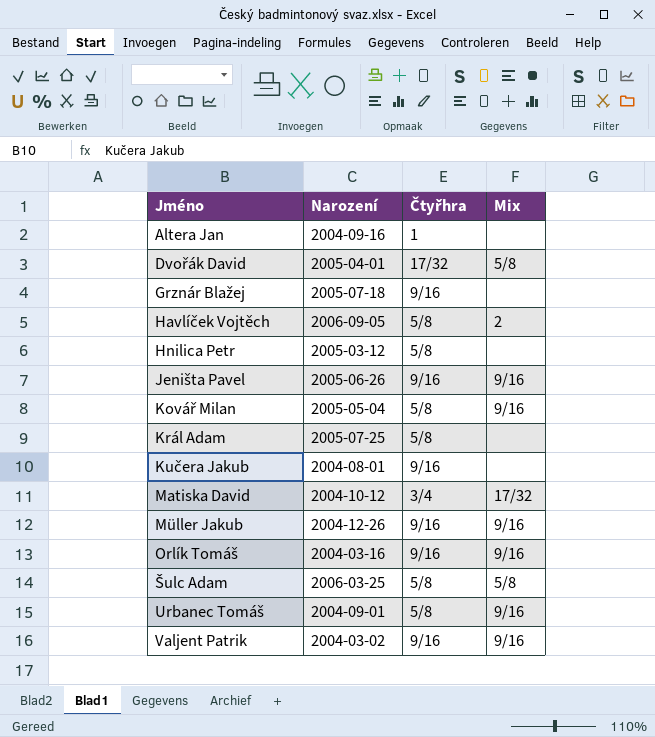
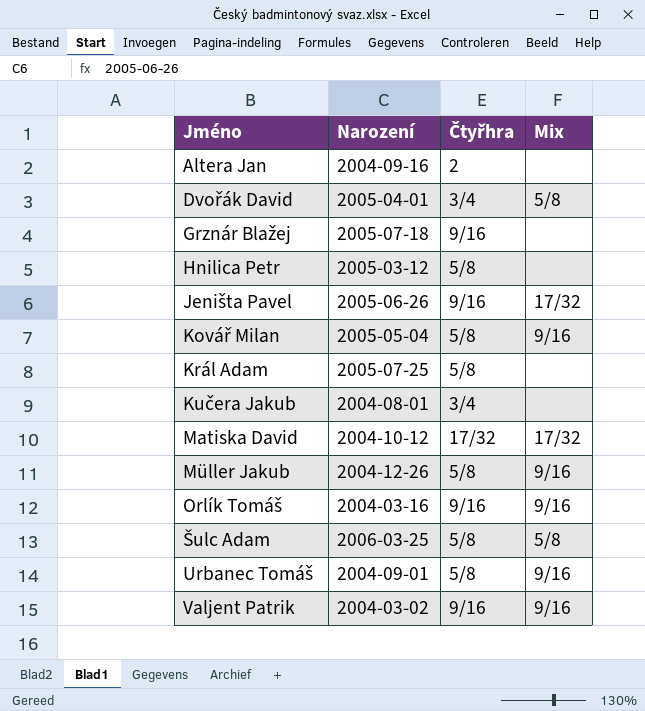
row Havlíček Vojtěch: 2006-09-05 | 5/8 | 2 -> none
Altera Jan | Čtyřhra: 1 -> 2
Dvořák David | Čtyřhra: 17/32 -> 3/4
Jeništa Pavel | Mix: 9/16 -> 17/32
Kučera Jakub | Čtyřhra: 9/16 -> 3/4
Matiska David | Čtyřhra: 3/4 -> 17/32
Müller Jakub | Čtyřhra: 9/16 -> 5/8

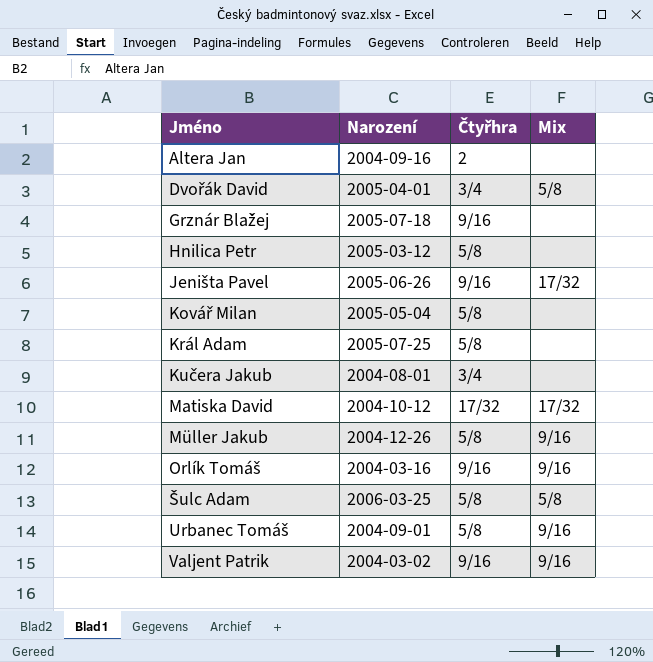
Kovář Milan | Mix: 9/16 -> none

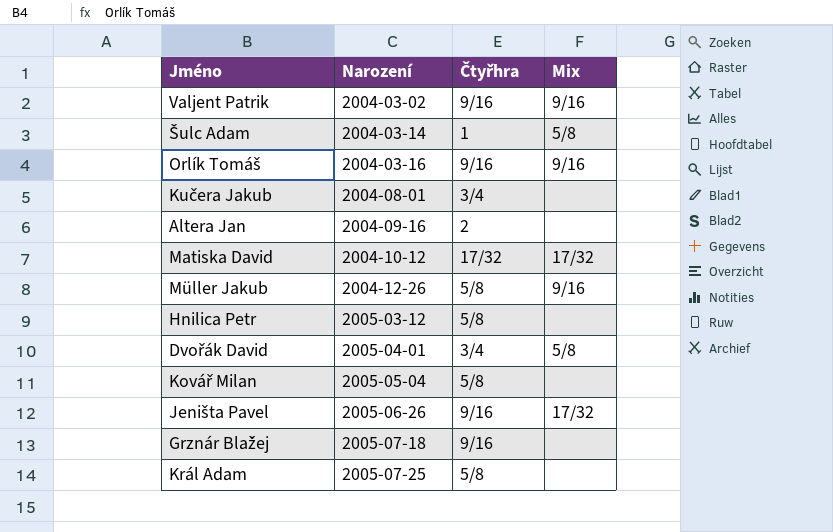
row order: Jméno ascending -> Narození ascending
row Urbanec Tomáš: 2004-09-01 | 5/8 | 9/16 -> none
Šulc Adam | Narození: 2006-03-25 -> 2004-03-14
Šulc Adam | Čtyřhra: 5/8 -> 1

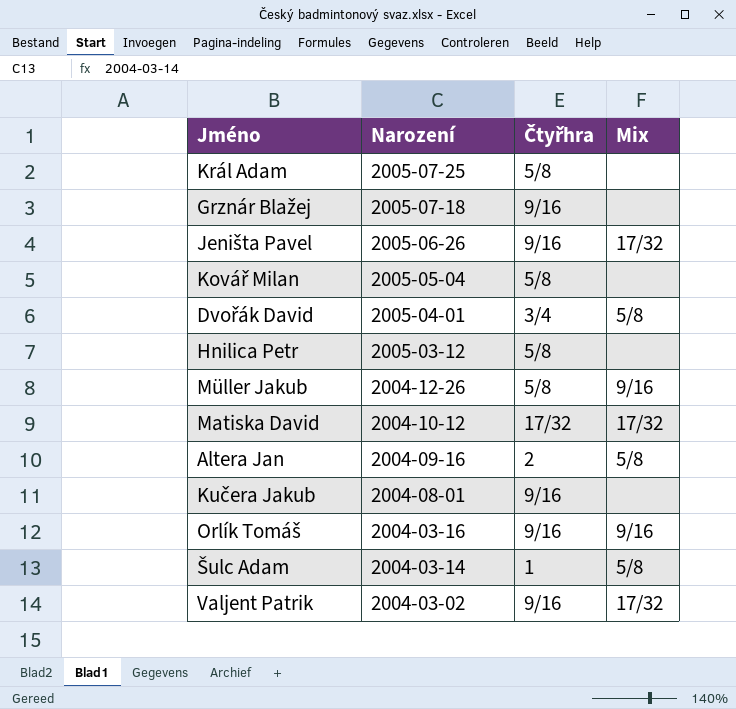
row order: Narození ascending -> Narození descending
Altera Jan | Mix: none -> 5/8
Kučera Jakub | Čtyřhra: 3/4 -> 9/16
Valjent Patrik | Mix: 9/16 -> 17/32

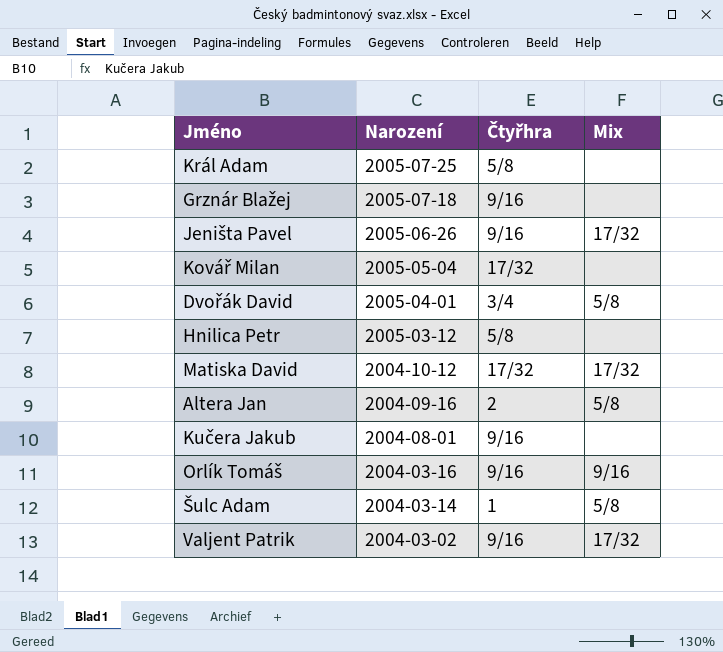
row Müller Jakub: 2004-12-26 | 5/8 | 9/16 -> none
Kovář Milan | Čtyřhra: 5/8 -> 17/32

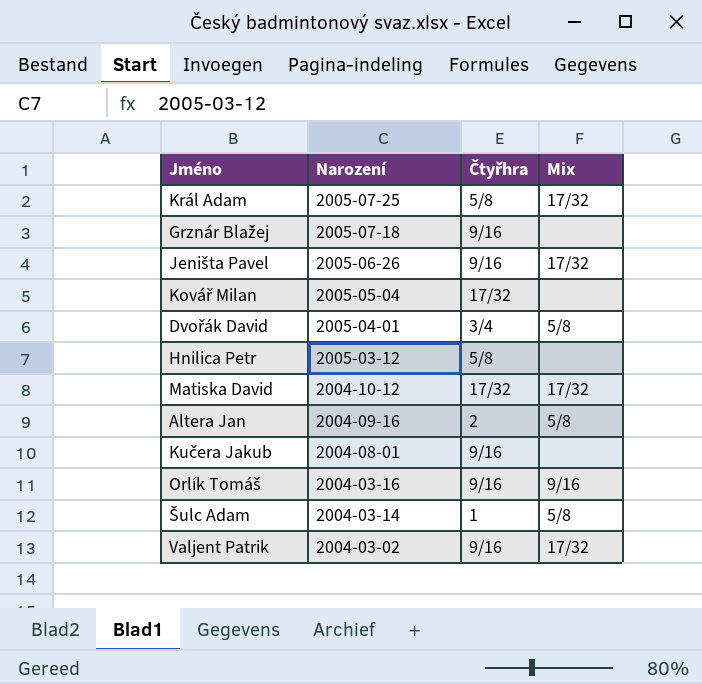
Král Adam | Mix: none -> 17/32

